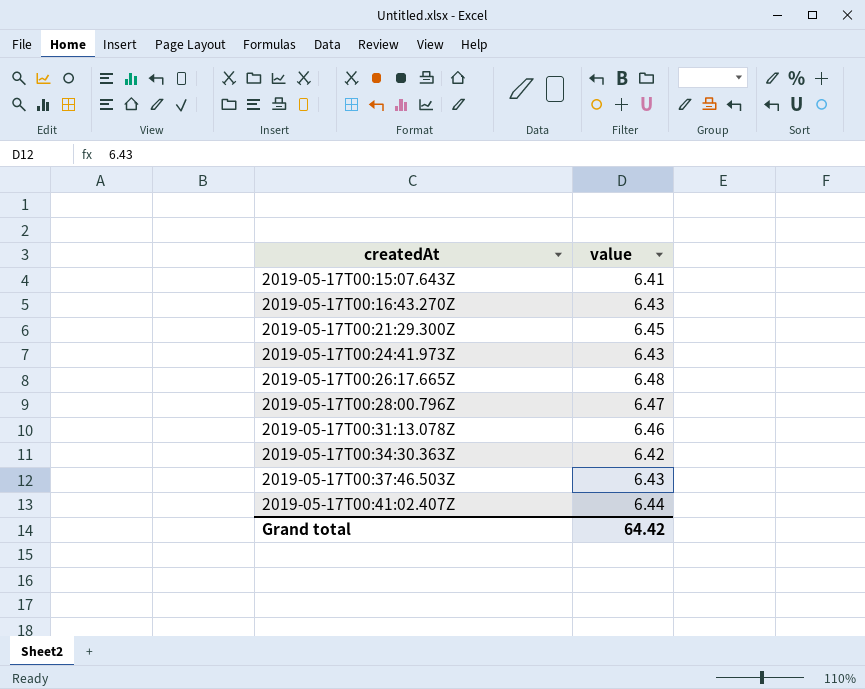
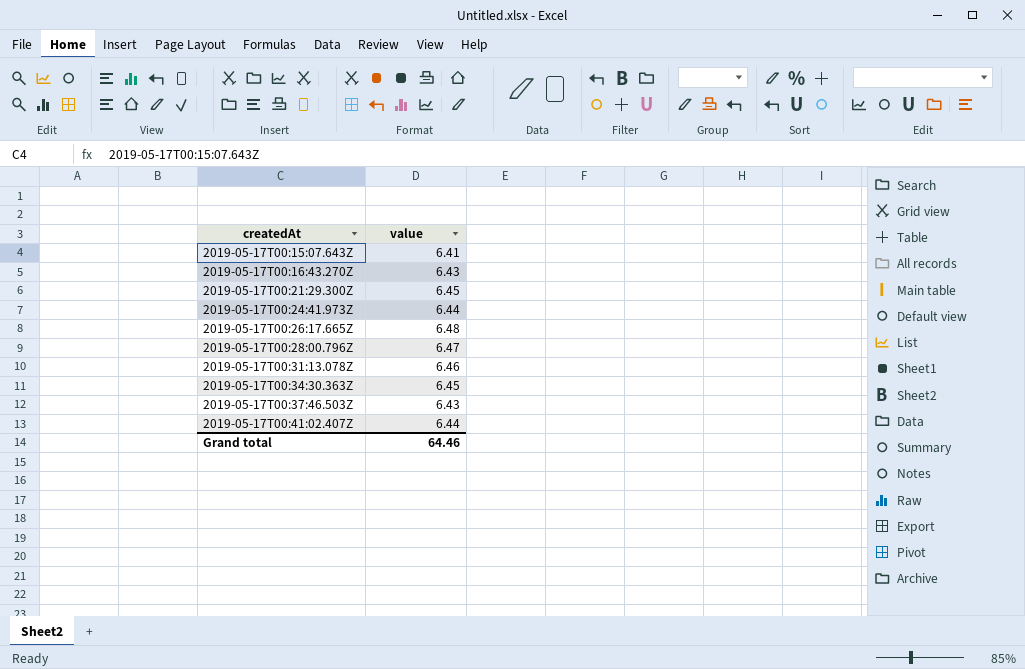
2019-05-17T00:24:41.973Z | value: 6.43 -> 6.44
2019-05-17T00:34:30.363Z | value: 6.42 -> 6.45
Grand total | value: 64.42 -> 64.46

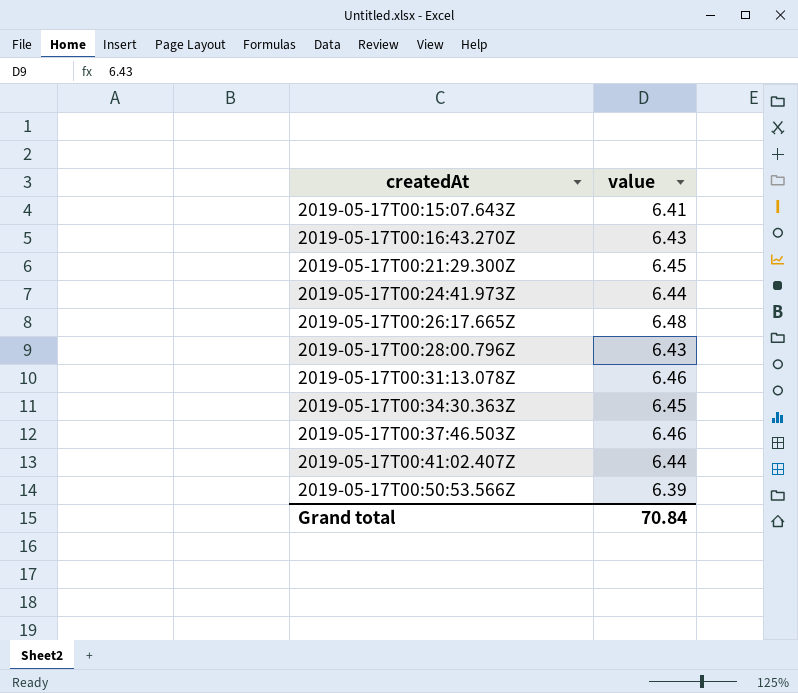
2019-05-17T00:28:00.796Z | value: 6.47 -> 6.43
2019-05-17T00:37:46.503Z | value: 6.43 -> 6.46
row 2019-05-17T00:50:53.566Z: none -> 6.39
Grand total | value: 64.46 -> 70.84

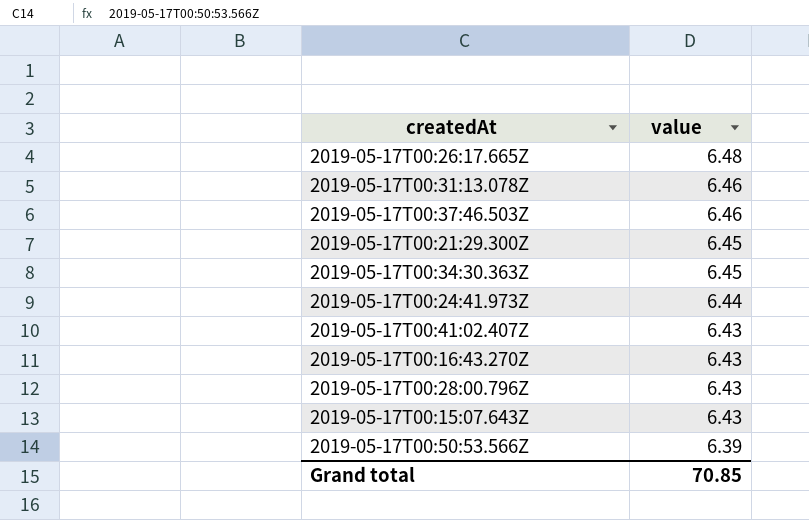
row order: createdAt ascending -> value descending
2019-05-17T00:41:02.407Z | value: 6.44 -> 6.43
2019-05-17T00:15:07.643Z | value: 6.41 -> 6.43
Grand total | value: 70.84 -> 70.85

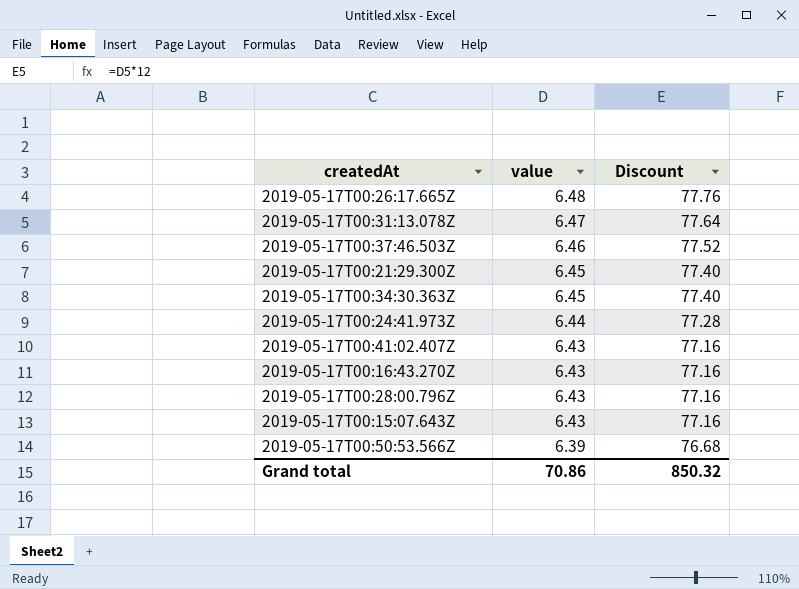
column Discount | formula: none -> [value] * 12
2019-05-17T00:31:13.078Z | value: 6.46 -> 6.47
Grand total | value: 70.85 -> 70.86

